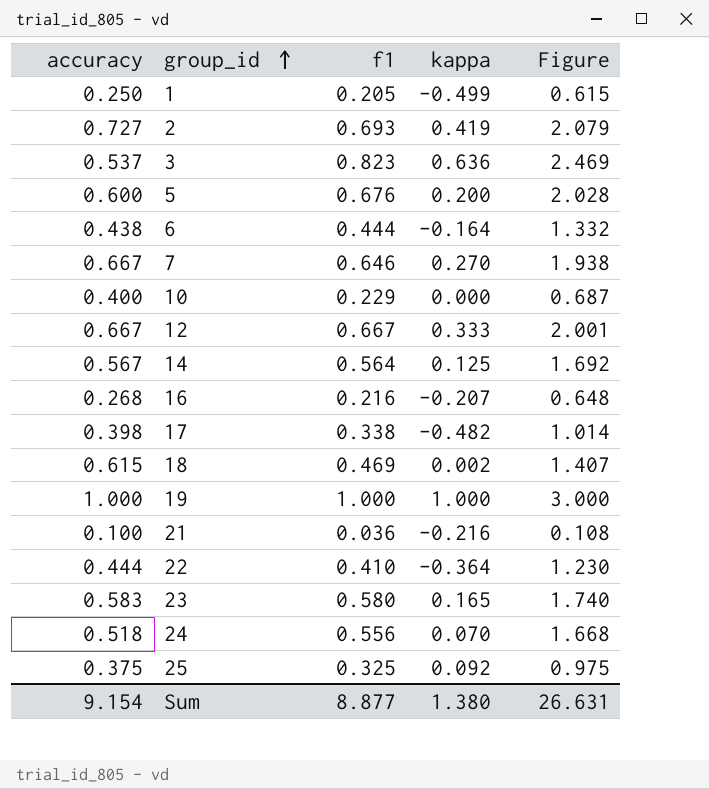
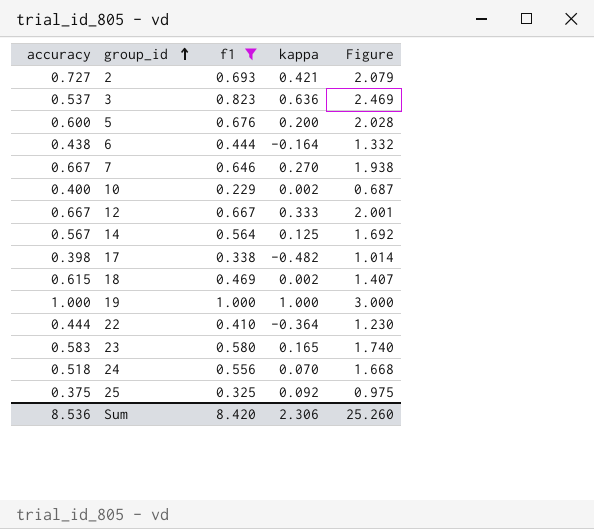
filter: none -> f1 >= 0.229
2 | kappa: 0.419 -> 0.421
10 | kappa: 0.000 -> 0.002
Sum | accuracy: 9.154 -> 8.536
Sum | f1: 8.877 -> 8.420
Sum | kappa: 1.380 -> 2.306
Sum | Figure: 26.631 -> 25.260

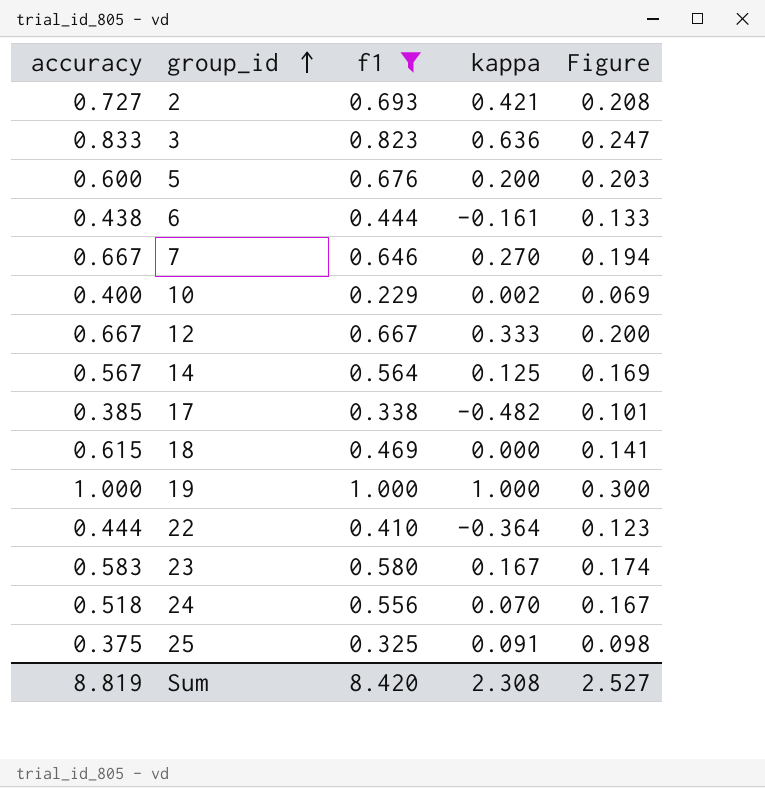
column Figure | formula: [f1] * 3 -> [f1] * 0.3
3 | accuracy: 0.537 -> 0.833
6 | kappa: -0.164 -> -0.161
17 | accuracy: 0.398 -> 0.385
18 | kappa: 0.002 -> 0.000
23 | kappa: 0.165 -> 0.167
25 | kappa: 0.092 -> 0.091
Sum | accuracy: 8.536 -> 8.819
Sum | kappa: 2.306 -> 2.308
Sum | Figure: 25.260 -> 2.527

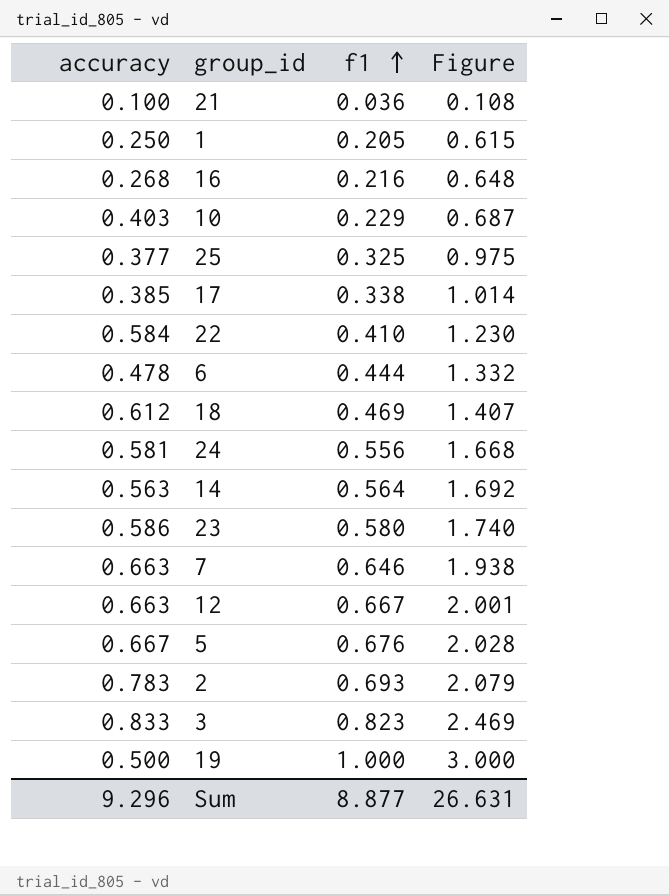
filter: f1 >= 0.229 -> none
row order: group_id ascending -> f1 ascending
column kappa | position: 4 -> none
column Figure | formula: [f1] * 0.3 -> [f1] * 3
10 | accuracy: 0.400 -> 0.403
25 | accuracy: 0.375 -> 0.377
22 | accuracy: 0.444 -> 0.584
6 | accuracy: 0.438 -> 0.478
18 | accuracy: 0.615 -> 0.612
24 | accuracy: 0.518 -> 0.581
14 | accuracy: 0.567 -> 0.563
23 | accuracy: 0.583 -> 0.586
7 | accuracy: 0.667 -> 0.663
12 | accuracy: 0.667 -> 0.663
5 | accuracy: 0.600 -> 0.667
2 | accuracy: 0.727 -> 0.783
19 | accuracy: 1.000 -> 0.500
Sum | accuracy: 8.819 -> 9.296
Sum | f1: 8.420 -> 8.877
Sum | Figure: 2.527 -> 26.631

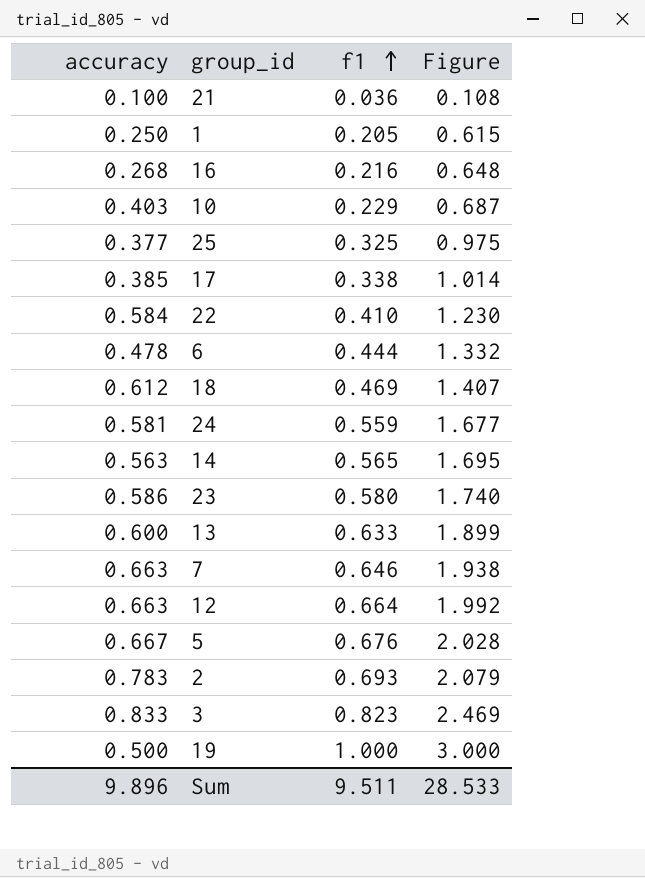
24 | f1: 0.556 -> 0.559
24 | Figure: 1.668 -> 1.677
14 | f1: 0.564 -> 0.565
14 | Figure: 1.692 -> 1.695
row 13: none -> 0.600 | 0.633 | 1.899
12 | f1: 0.667 -> 0.664
12 | Figure: 2.001 -> 1.992
Sum | accuracy: 9.296 -> 9.896
Sum | f1: 8.877 -> 9.511
Sum | Figure: 26.631 -> 28.533

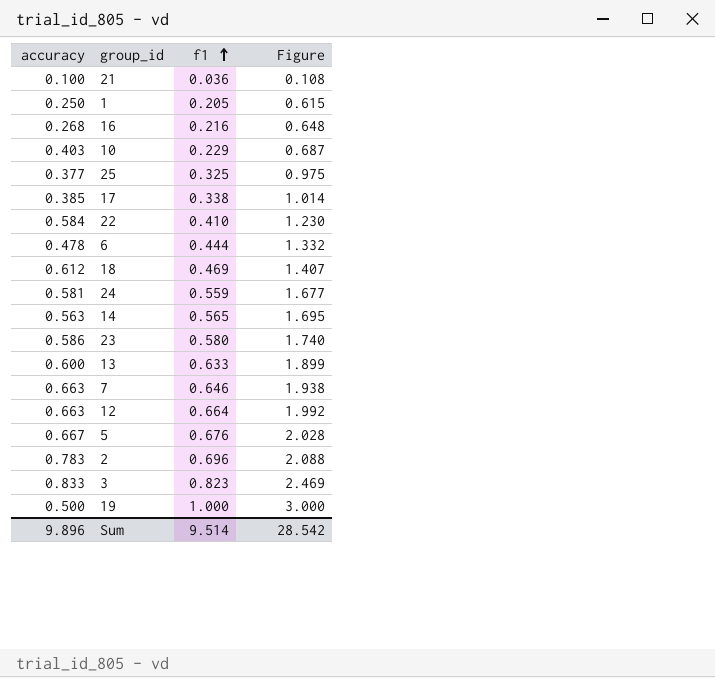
2 | f1: 0.693 -> 0.696
2 | Figure: 2.079 -> 2.088
Sum | f1: 9.511 -> 9.514
Sum | Figure: 28.533 -> 28.542

